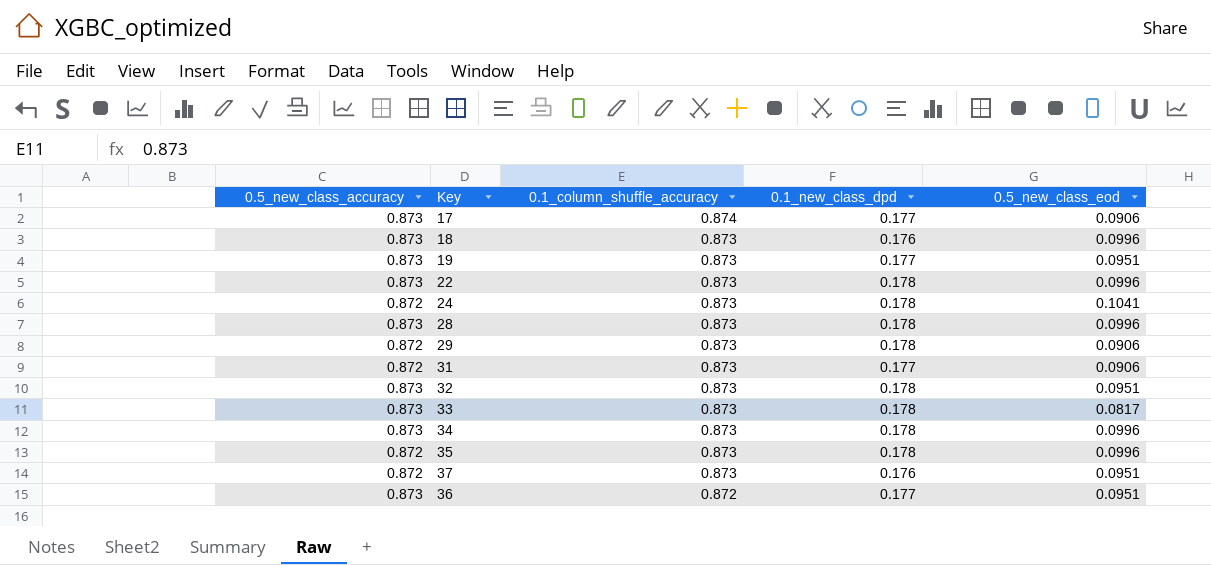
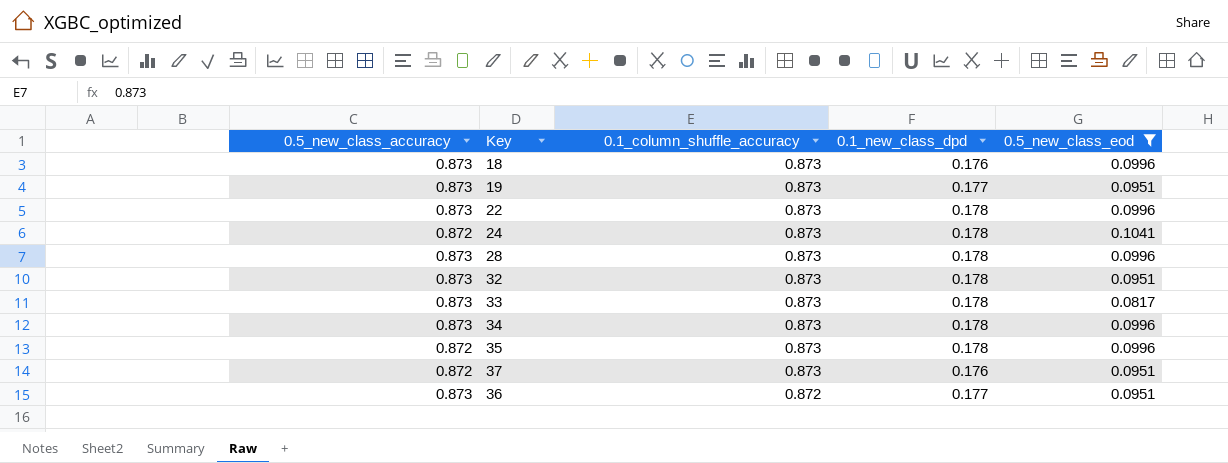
filter: none -> 0.5_new_class_eod != 0.0906

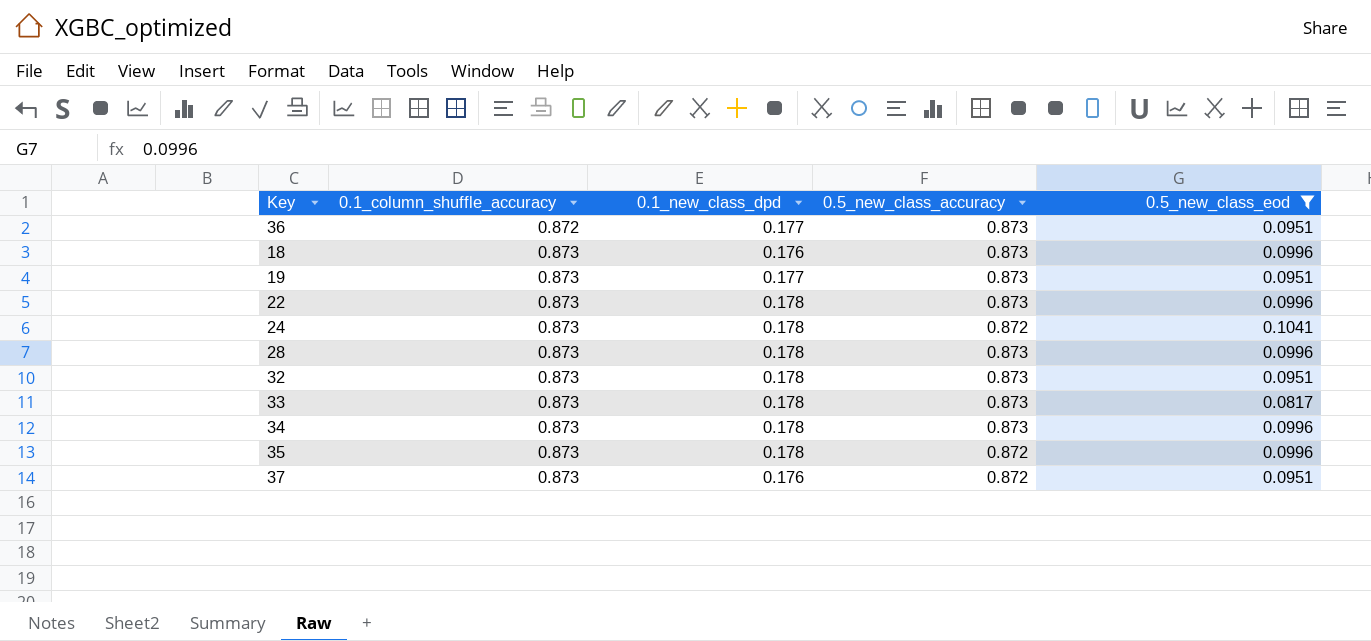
row order: 0.1_column_shuffle_accuracy descending -> 0.1_column_shuffle_accuracy ascending
column 0.5_new_class_accuracy | position: 1 -> 4

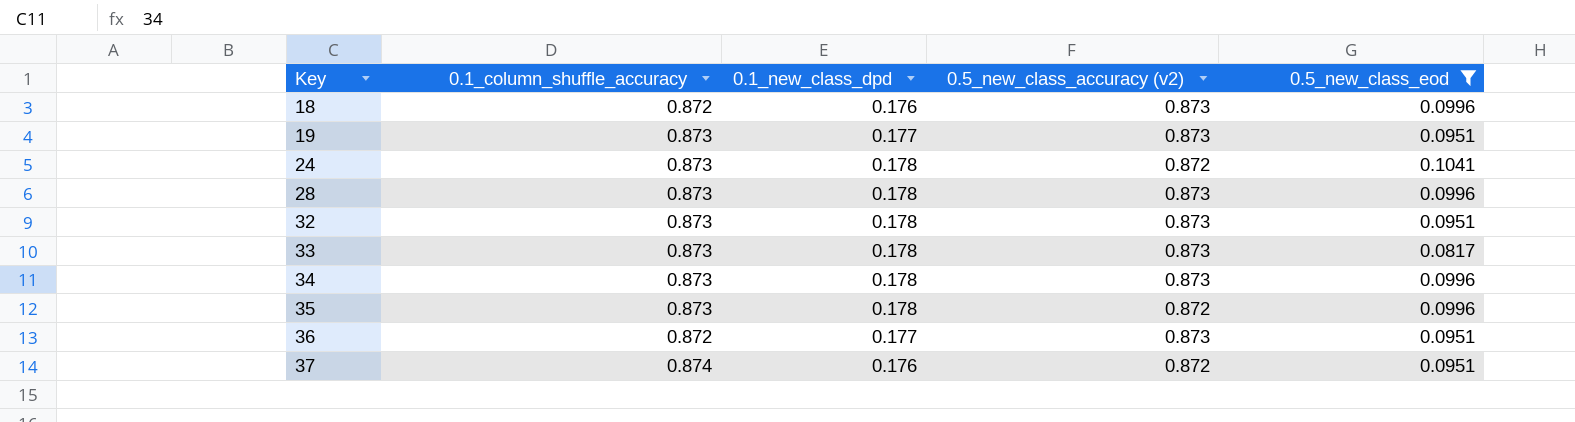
row order: 0.1_column_shuffle_accuracy ascending -> Key ascending
column name: 0.5_new_class_accuracy -> 0.5_new_class_accuracy (v2)
row 22: 0.873 | 0.178 | 0.873 | 0.0996 -> none
18 | 0.1_column_shuffle_accuracy: 0.873 -> 0.872
37 | 0.1_column_shuffle_accuracy: 0.873 -> 0.874

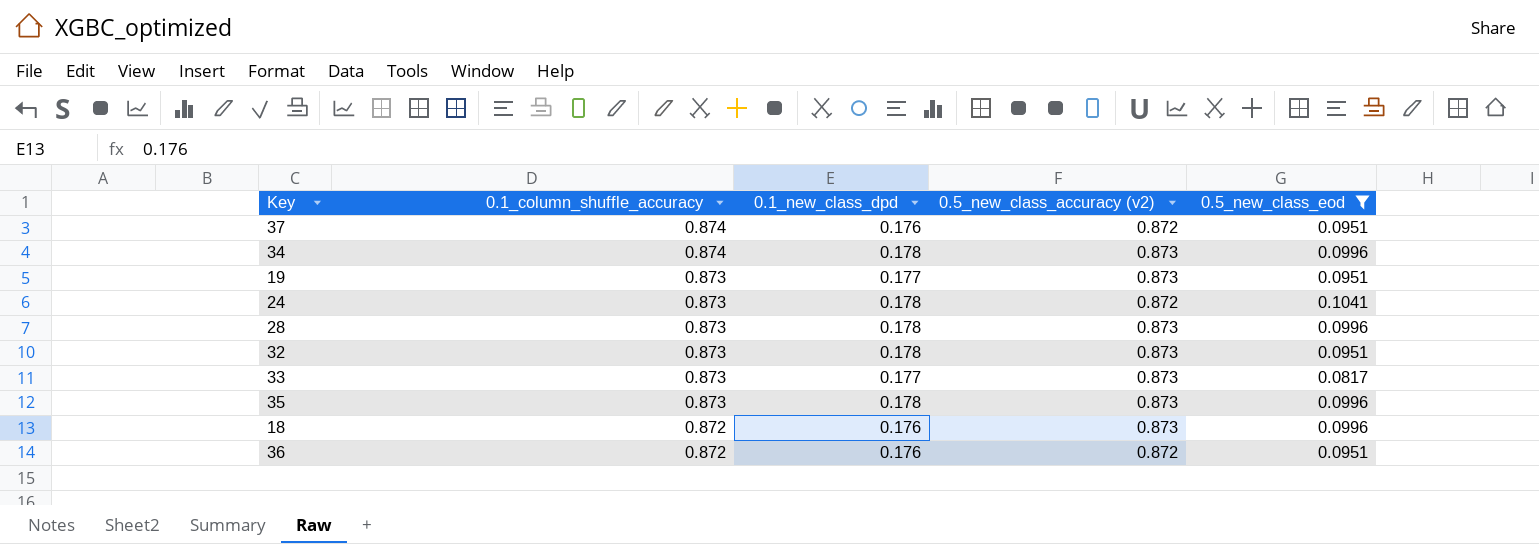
row order: Key ascending -> 0.1_column_shuffle_accuracy descending
34 | 0.1_column_shuffle_accuracy: 0.873 -> 0.874
33 | 0.1_new_class_dpd: 0.178 -> 0.177
35 | 0.5_new_class_accuracy (v2): 0.872 -> 0.873
36 | 0.1_new_class_dpd: 0.177 -> 0.176
36 | 0.5_new_class_accuracy (v2): 0.873 -> 0.872

